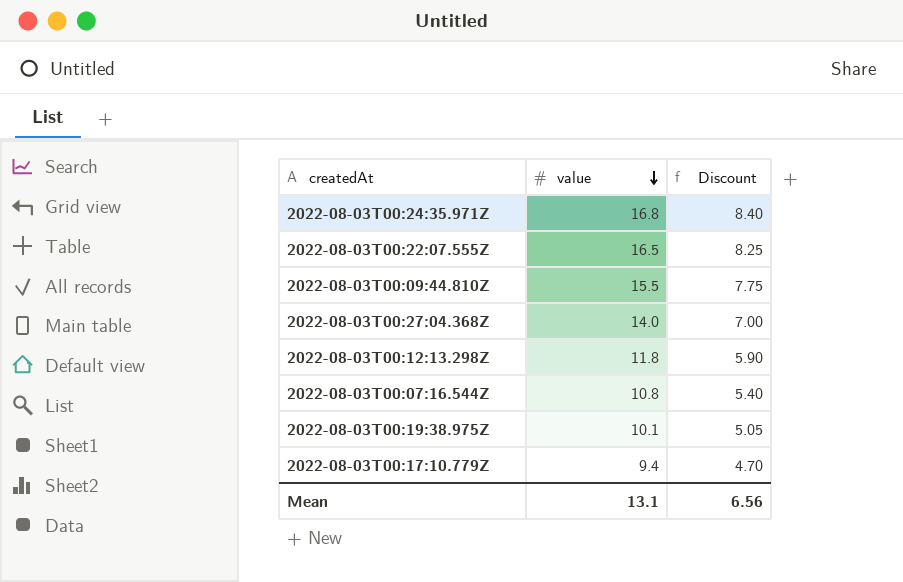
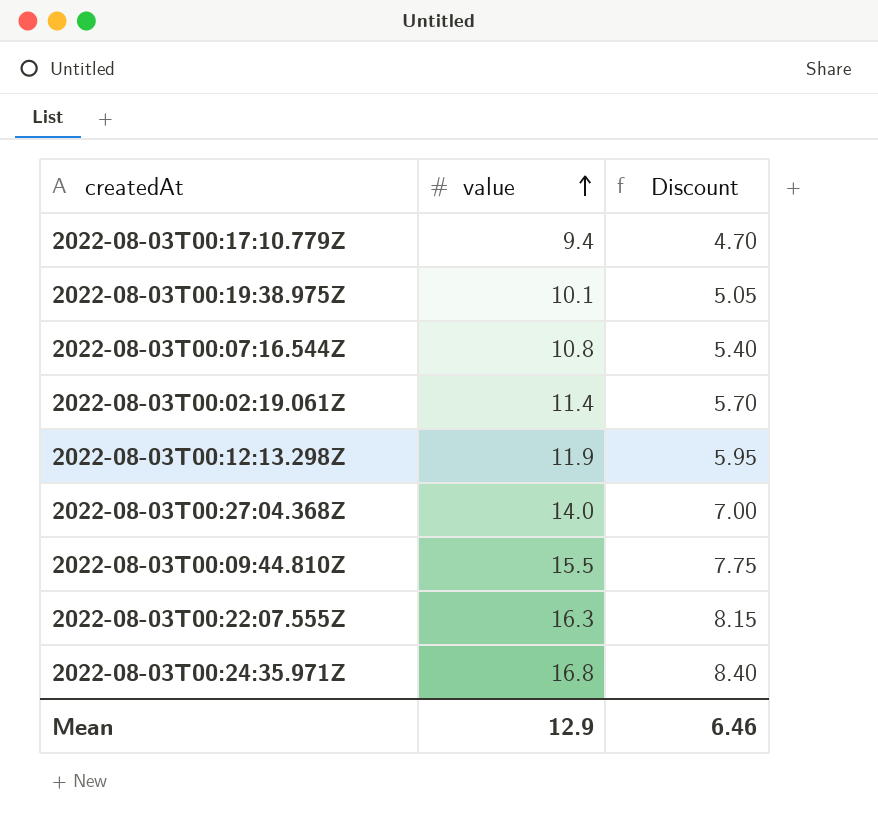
row order: value descending -> value ascending
row 2022-08-03T00:02:19.061Z: none -> 11.4 | 5.70
2022-08-03T00:12:13.298Z | value: 11.8 -> 11.9
2022-08-03T00:12:13.298Z | Discount: 5.90 -> 5.95
2022-08-03T00:22:07.555Z | value: 16.5 -> 16.3
2022-08-03T00:22:07.555Z | Discount: 8.25 -> 8.15
Mean | value: 13.1 -> 12.9
Mean | Discount: 6.56 -> 6.46

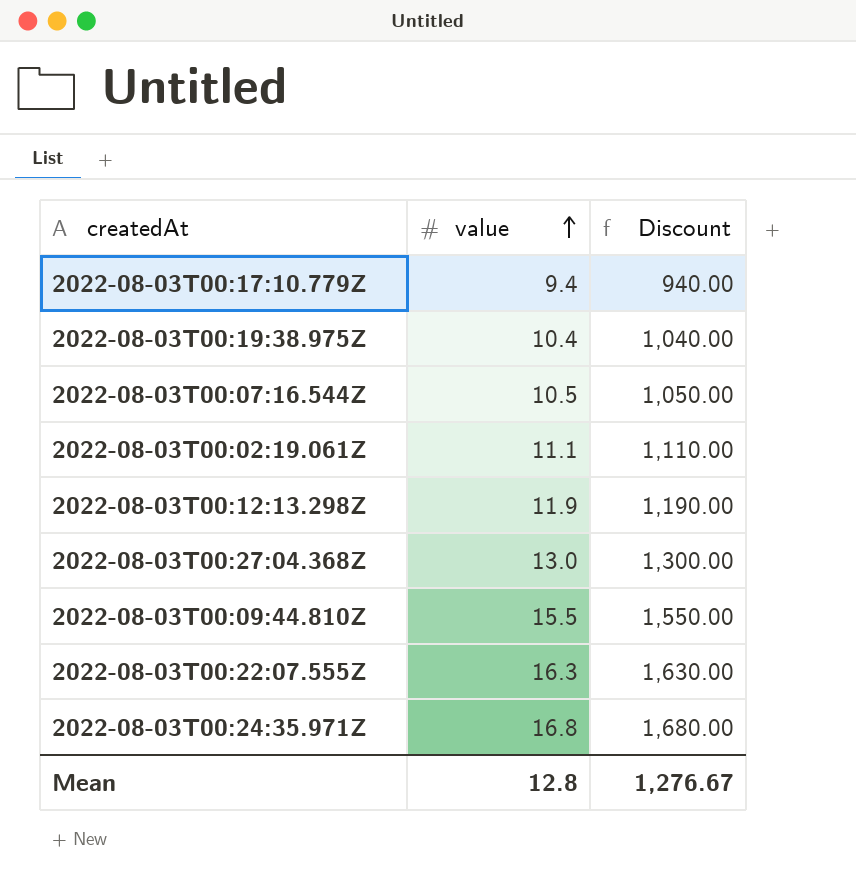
column Discount | formula: [value] * 0.5 -> [value] * 100
2022-08-03T00:19:38.975Z | value: 10.1 -> 10.4
2022-08-03T00:07:16.544Z | value: 10.8 -> 10.5
2022-08-03T00:02:19.061Z | value: 11.4 -> 11.1
2022-08-03T00:27:04.368Z | value: 14.0 -> 13.0
Mean | value: 12.9 -> 12.8
Mean | Discount: 6.46 -> 1,276.67

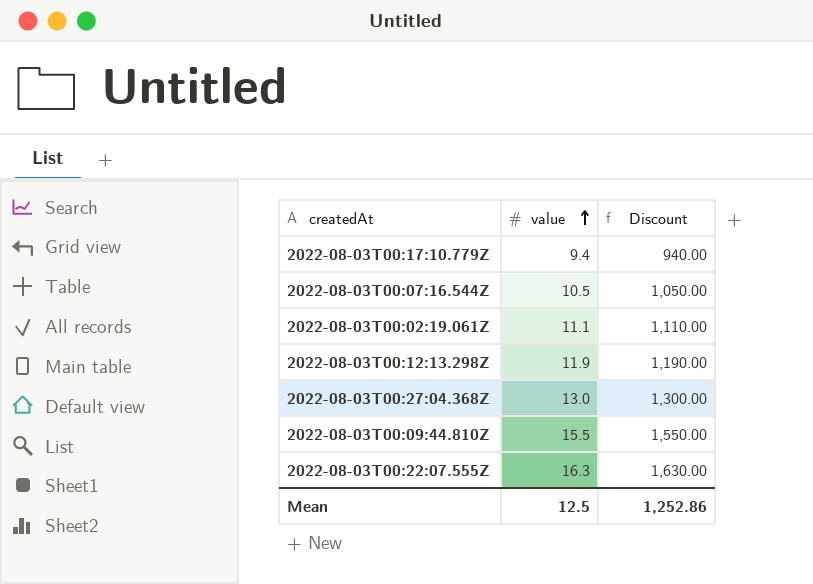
row 2022-08-03T00:19:38.975Z: 10.4 | 1,040.00 -> none
row 2022-08-03T00:24:35.971Z: 16.8 | 1,680.00 -> none
Mean | value: 12.8 -> 12.5
Mean | Discount: 1,276.67 -> 1,252.86

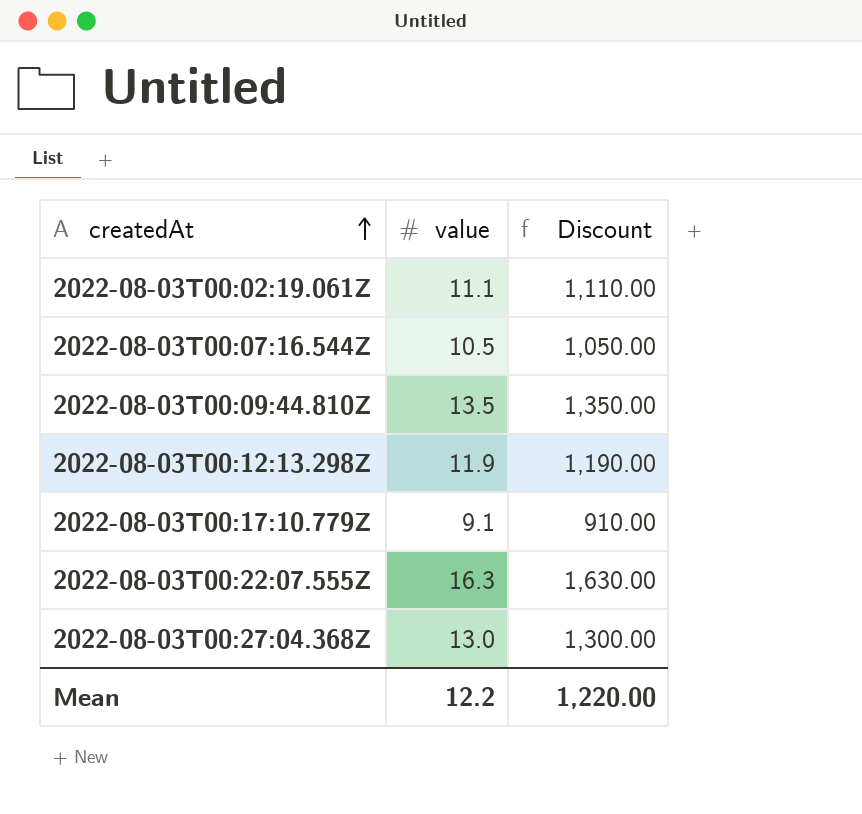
row order: value ascending -> createdAt ascending
2022-08-03T00:09:44.810Z | value: 15.5 -> 13.5
2022-08-03T00:09:44.810Z | Discount: 1,550.00 -> 1,350.00
2022-08-03T00:17:10.779Z | value: 9.4 -> 9.1
2022-08-03T00:17:10.779Z | Discount: 940.00 -> 910.00
Mean | value: 12.5 -> 12.2
Mean | Discount: 1,252.86 -> 1,220.00

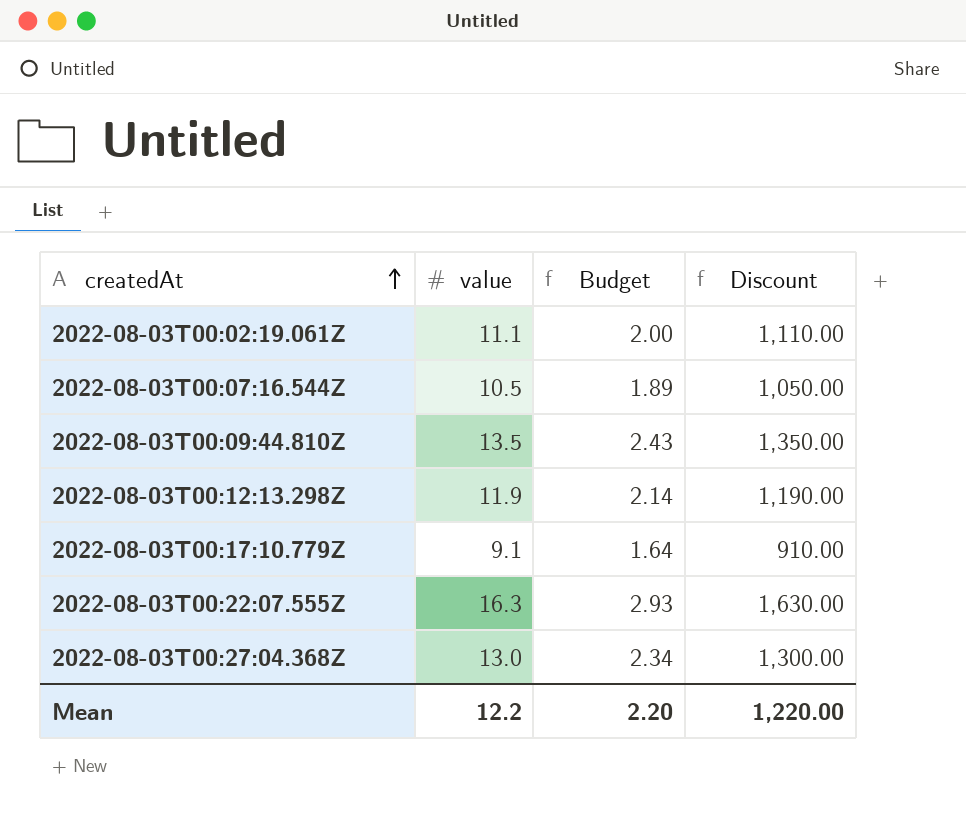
column Budget | formula: none -> [value] * 0.18

